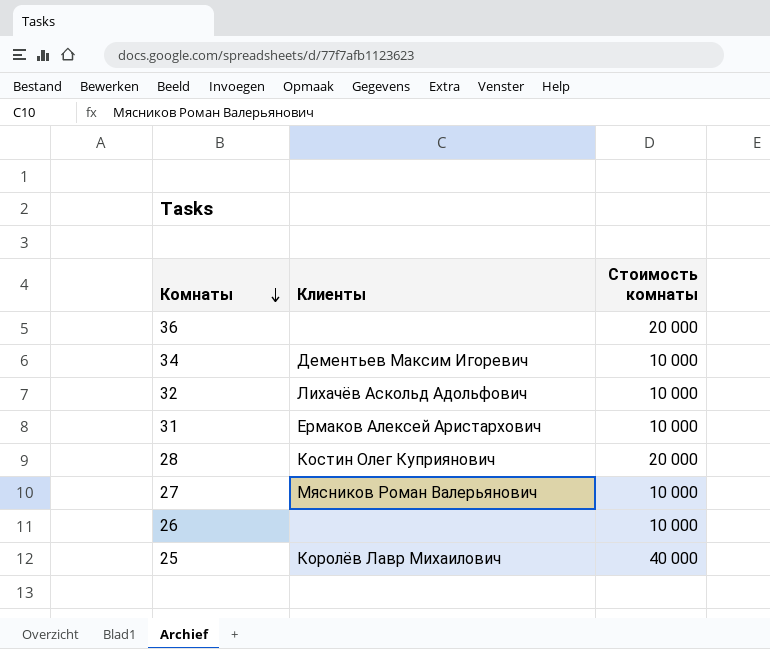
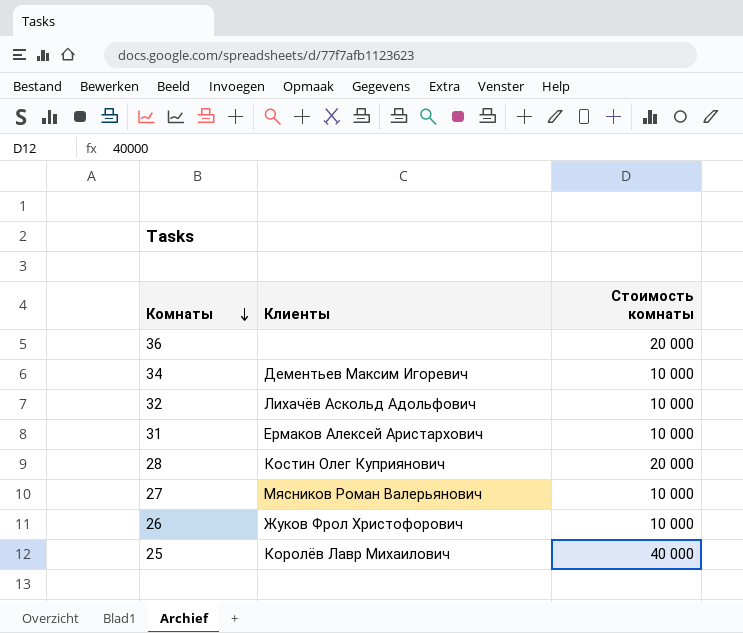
26 | Клиенты: none -> Жуков Фрол Христофорович

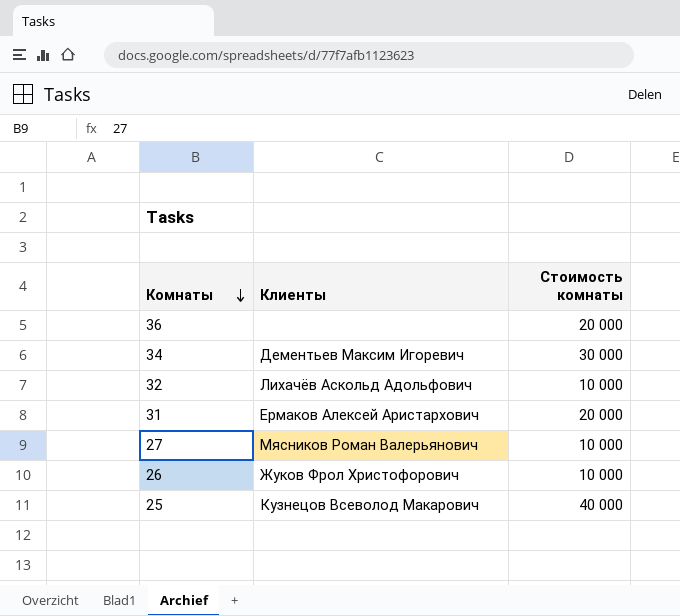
row 28: Костин Олег Куприянович | 20 000 -> none
34 | Стоимость комнаты: 10 000 -> 30 000
31 | Стоимость комнаты: 10 000 -> 20 000
25 | Клиенты: Королёв Лавр Михаилович -> Кузнецов Всеволод Макарович

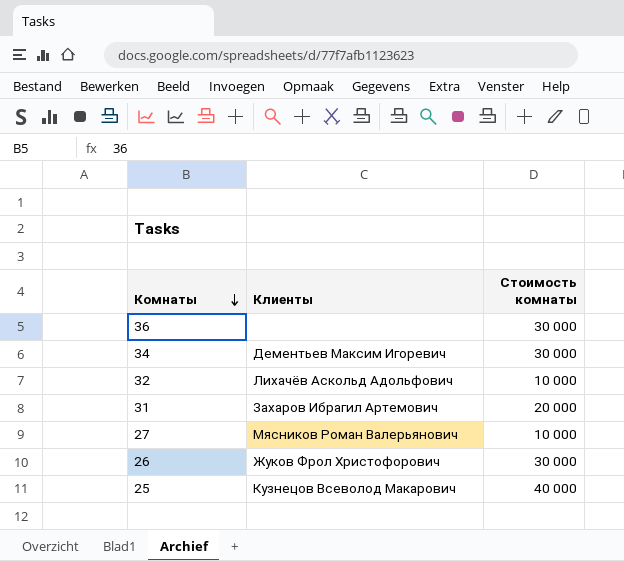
36 | Стоимость комнаты: 20 000 -> 30 000
31 | Клиенты: Ермаков Алексей Аристархович -> Захаров Ибрагил Артемович
26 | Стоимость комнаты: 10 000 -> 30 000

